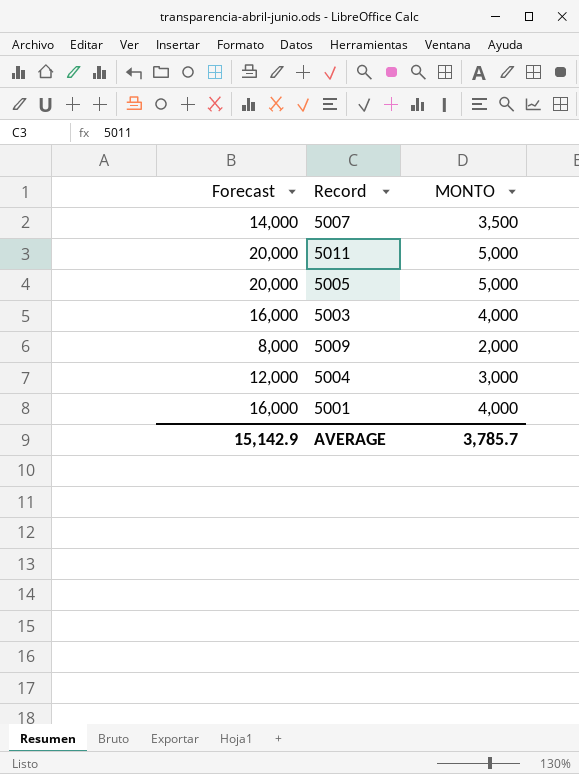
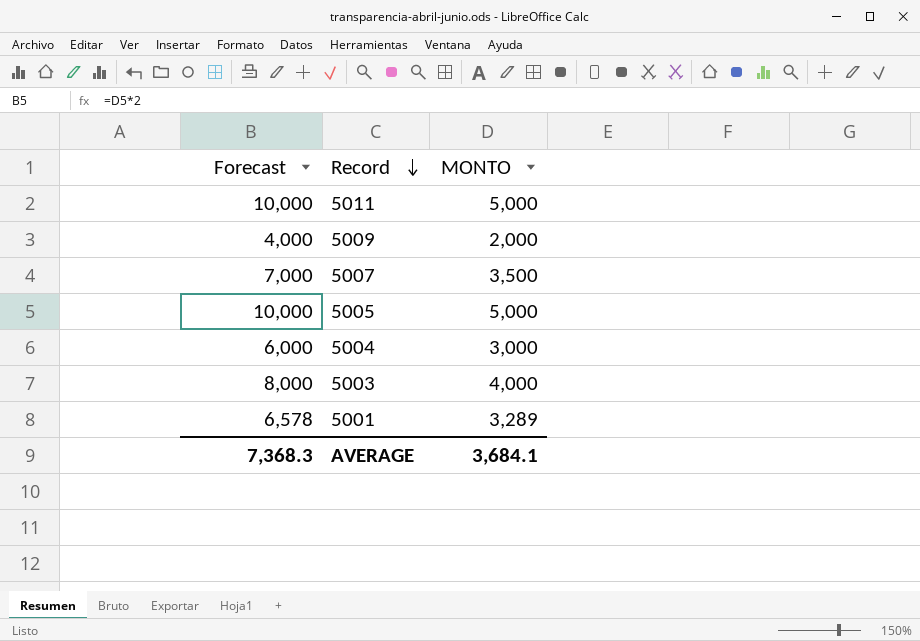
row order: none -> Record descending
column Forecast | formula: [MONTO] * 4 -> [MONTO] * 2
5001 | MONTO: 4,000 -> 3,289
AVERAGE | Forecast: 15,142.9 -> 7,368.3
AVERAGE | MONTO: 3,785.7 -> 3,684.1

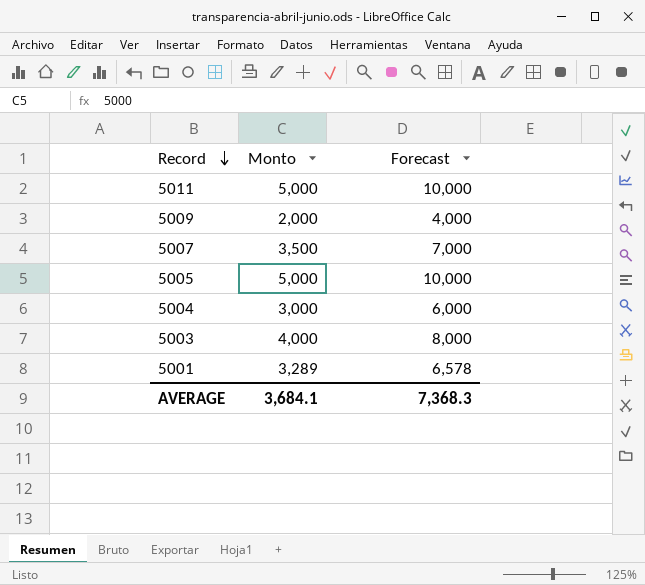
column name: MONTO -> Monto
column Forecast | position: 1 -> 3

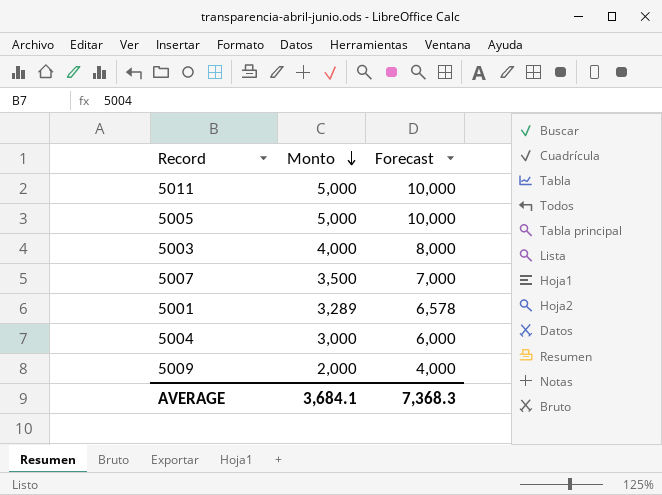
row order: Record descending -> Monto descending

